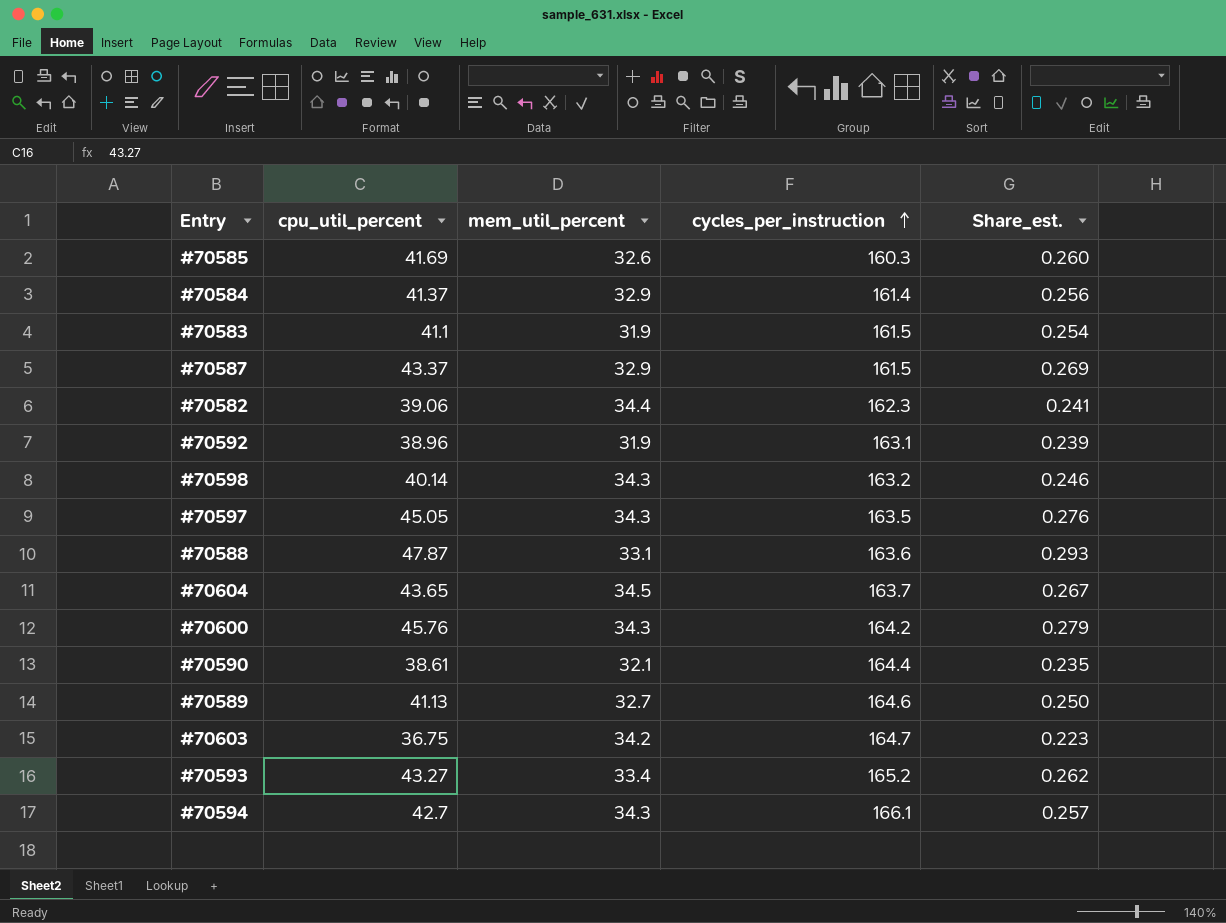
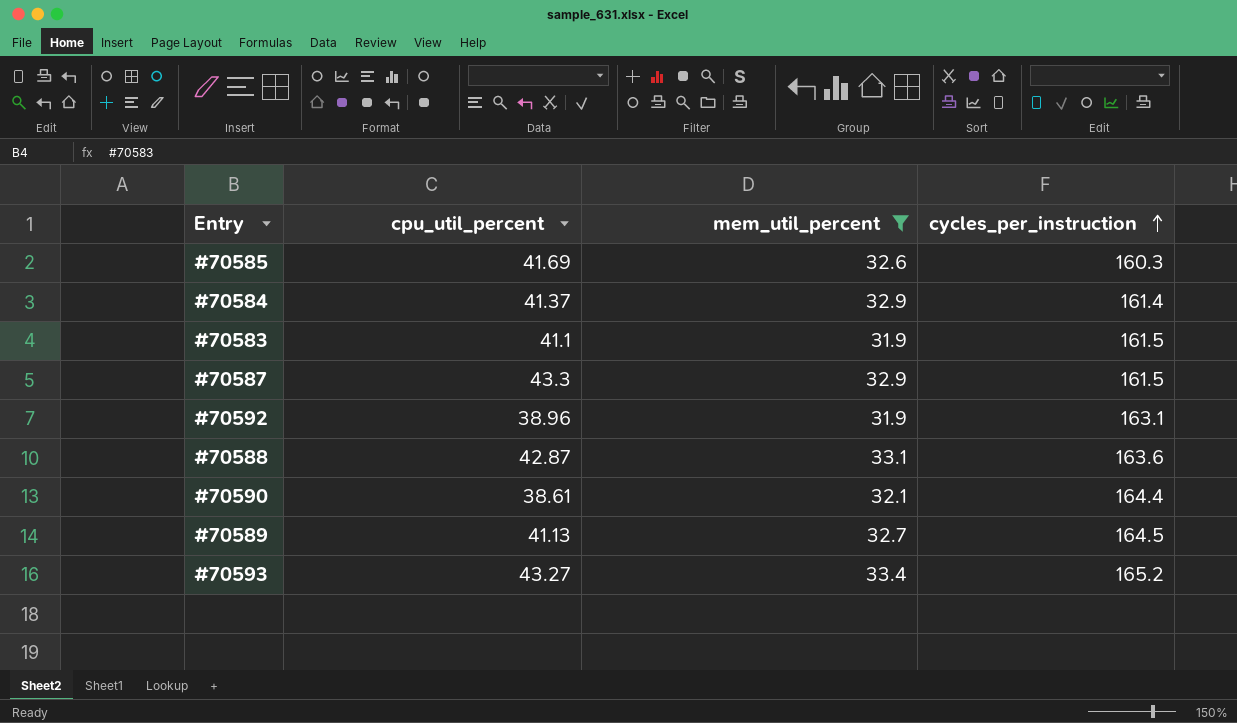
filter: none -> mem_util_percent <= 33.4
column Share_est. | formula: [cpu_util_percent] / [cycles_per_instruction] -> none
#70587 | cpu_util_percent: 43.37 -> 43.3
#70588 | cpu_util_percent: 47.87 -> 42.87
#70589 | cycles_per_instruction: 164.6 -> 164.5

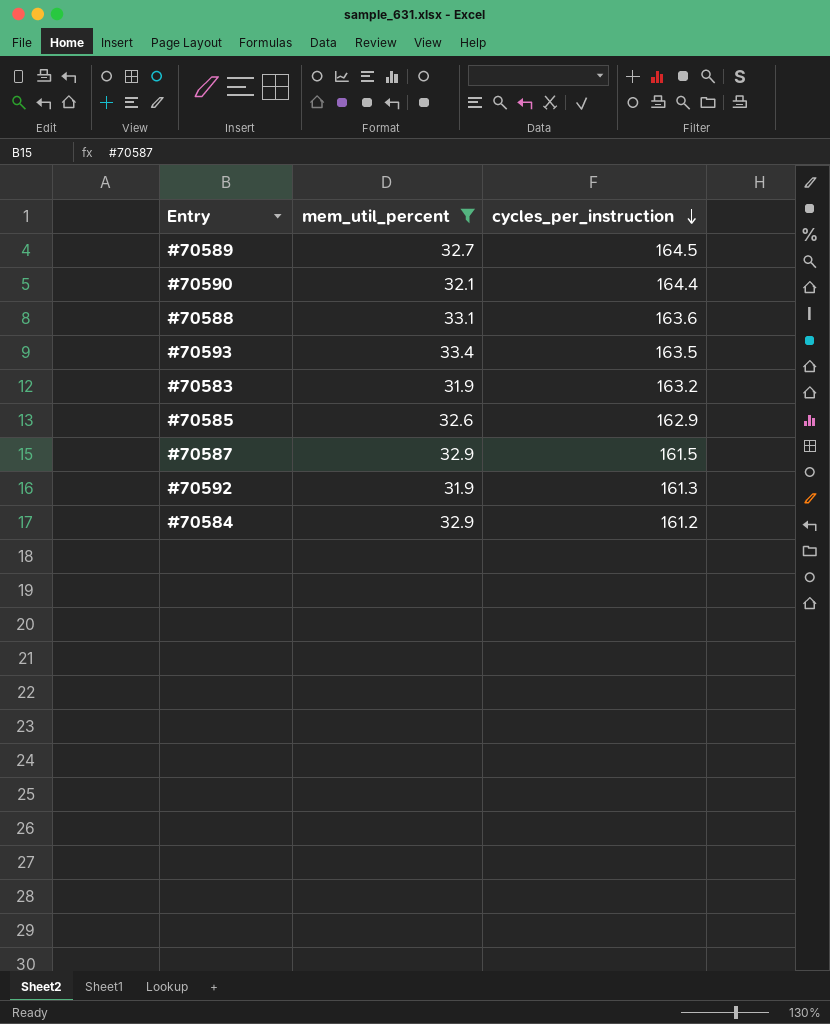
row order: cycles_per_instruction ascending -> cycles_per_instruction descending
column cpu_util_percent | position: 2 -> none
#70593 | cycles_per_instruction: 165.2 -> 163.5
#70583 | cycles_per_instruction: 161.5 -> 163.2
#70585 | cycles_per_instruction: 160.3 -> 162.9
#70592 | cycles_per_instruction: 163.1 -> 161.3
#70584 | cycles_per_instruction: 161.4 -> 161.2

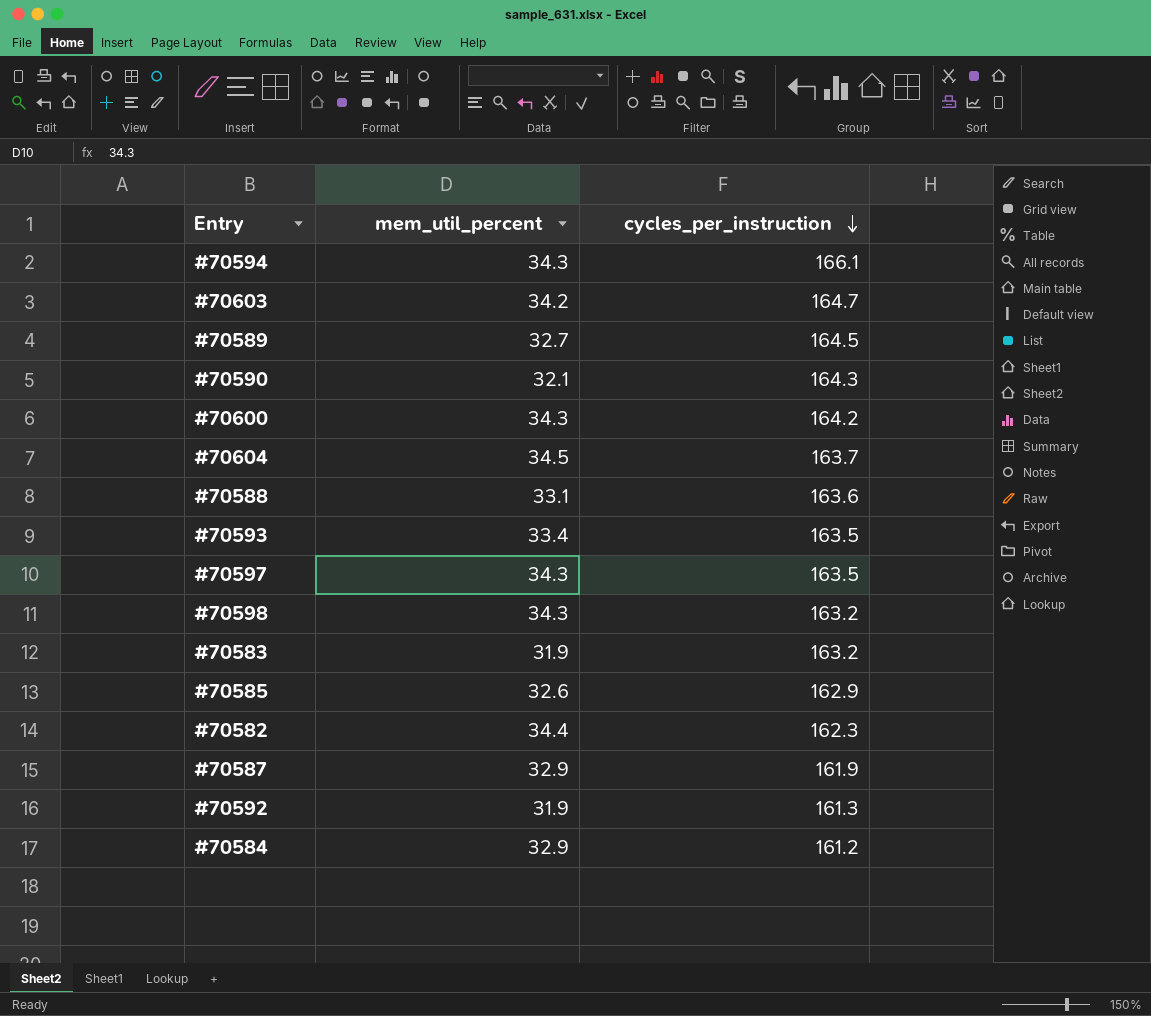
filter: mem_util_percent <= 33.4 -> none
#70590 | cycles_per_instruction: 164.4 -> 164.3
#70587 | cycles_per_instruction: 161.5 -> 161.9

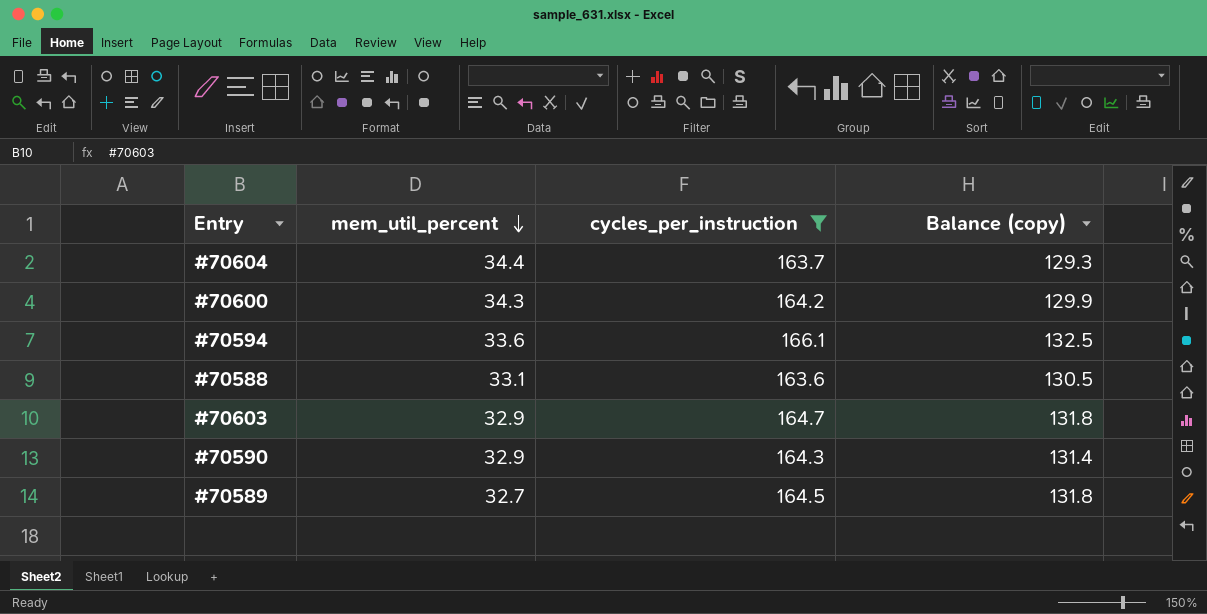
filter: none -> cycles_per_instruction >= 163.6
row order: cycles_per_instruction descending -> mem_util_percent descending
column Balance (copy) | formula: none -> [cycles_per_instruction] - [mem_util_percent]
#70604 | mem_util_percent: 34.5 -> 34.4
#70594 | mem_util_percent: 34.3 -> 33.6
#70603 | mem_util_percent: 34.2 -> 32.9
#70590 | mem_util_percent: 32.1 -> 32.9

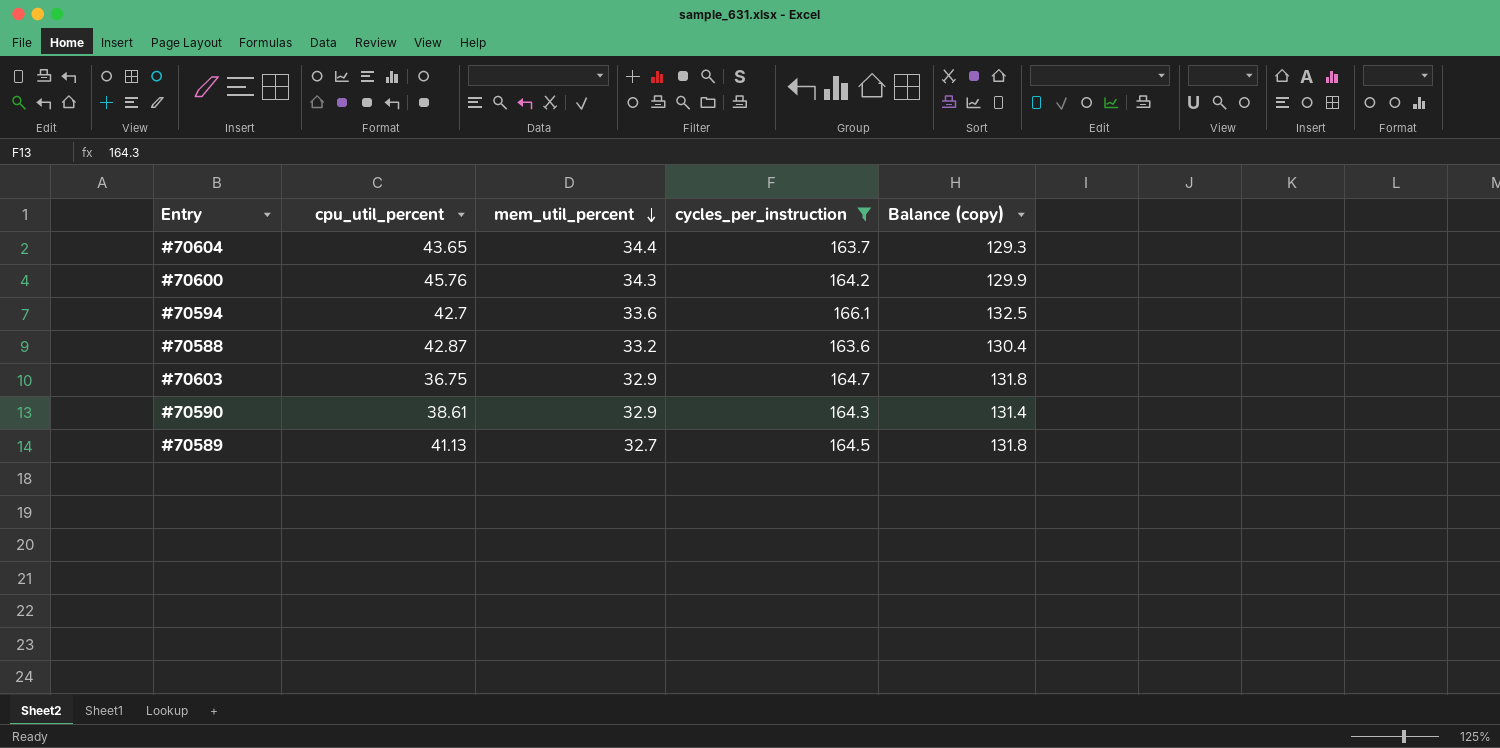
column cpu_util_percent | position: none -> 2
#70588 | mem_util_percent: 33.1 -> 33.2
#70588 | Balance (copy): 130.5 -> 130.4

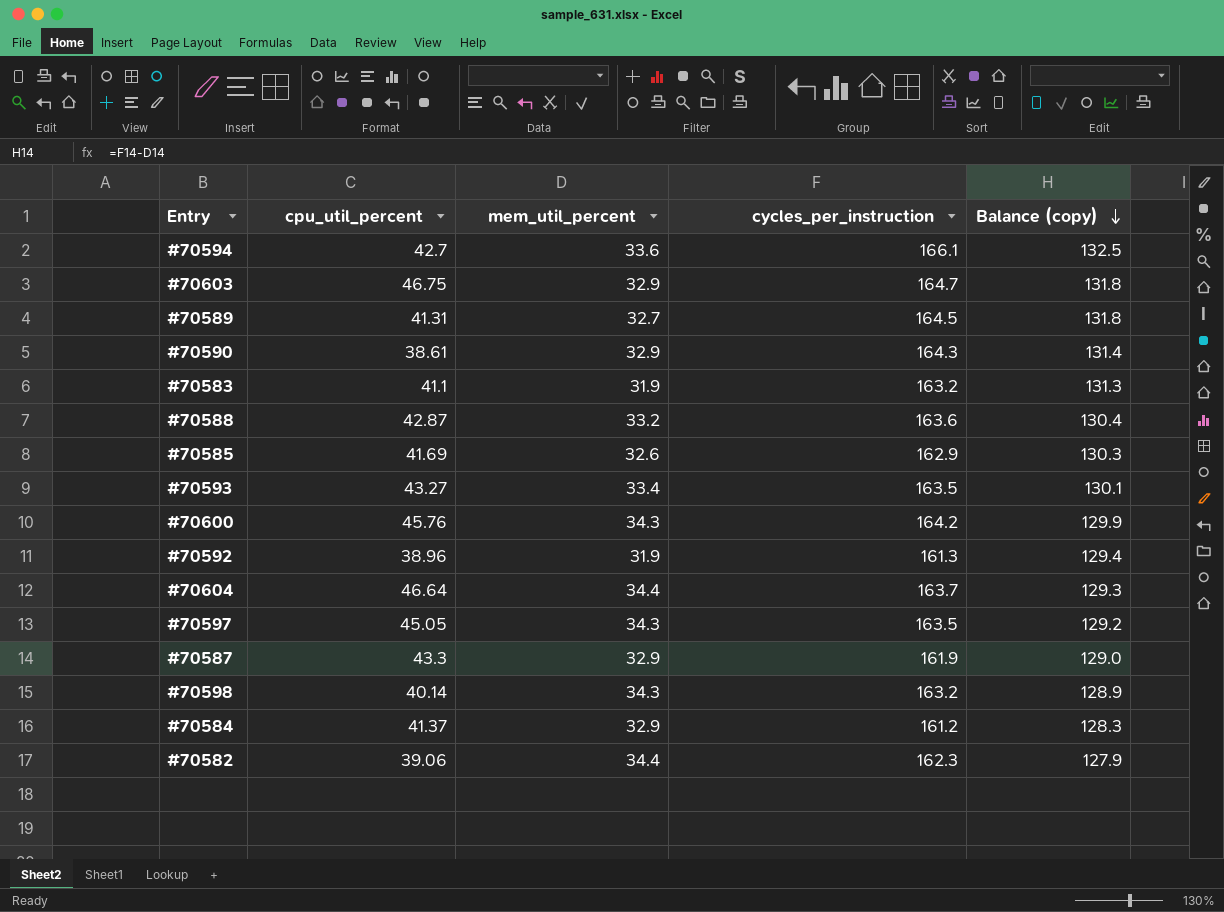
filter: cycles_per_instruction >= 163.6 -> none
row order: mem_util_percent descending -> Balance (copy) descending
#70603 | cpu_util_percent: 36.75 -> 46.75
#70589 | cpu_util_percent: 41.13 -> 41.31
#70604 | cpu_util_percent: 43.65 -> 46.64

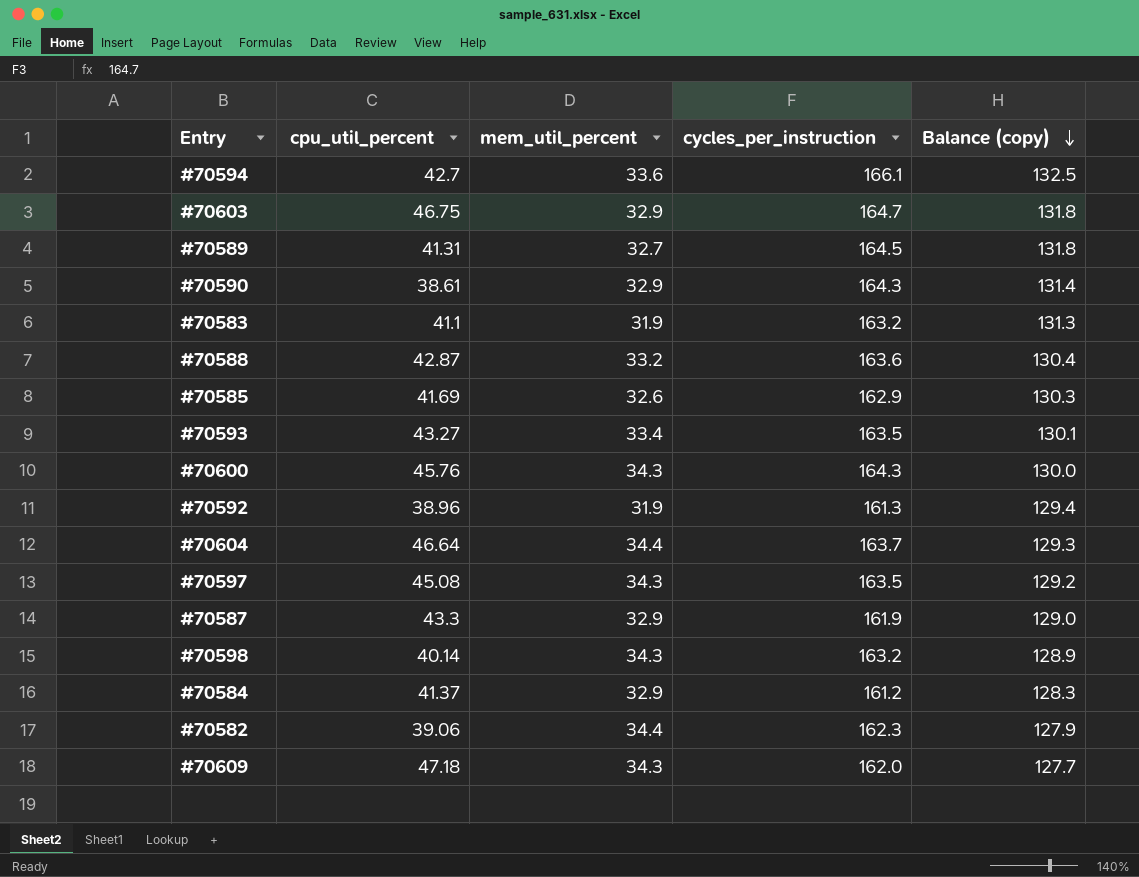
#70600 | cycles_per_instruction: 164.2 -> 164.3
#70600 | Balance (copy): 129.9 -> 130.0
#70597 | cpu_util_percent: 45.05 -> 45.08
row #70609: none -> 47.18 | 34.3 | 162.0 | 127.7

